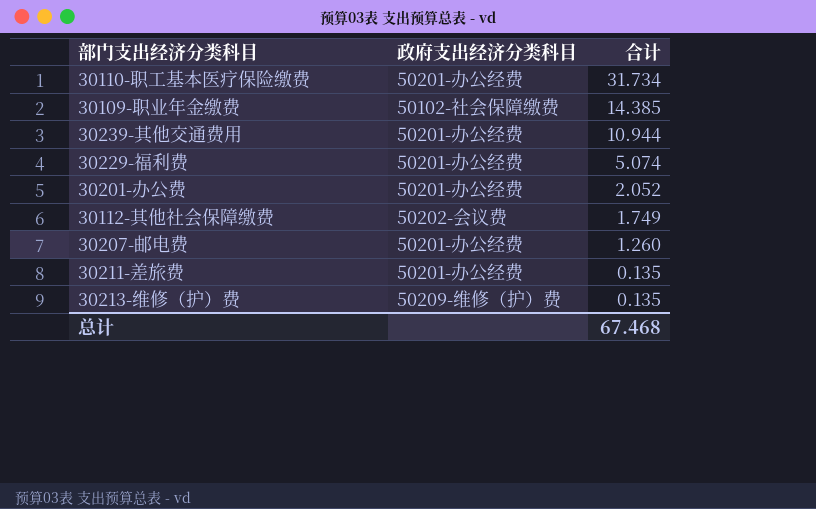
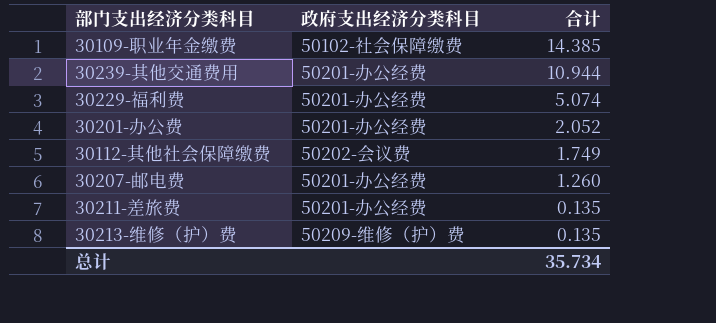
row 30110-职工基本医疗保险缴费: 50201-办公经费 | 31.734 -> none
总计 | 合计: 67.468 -> 35.734

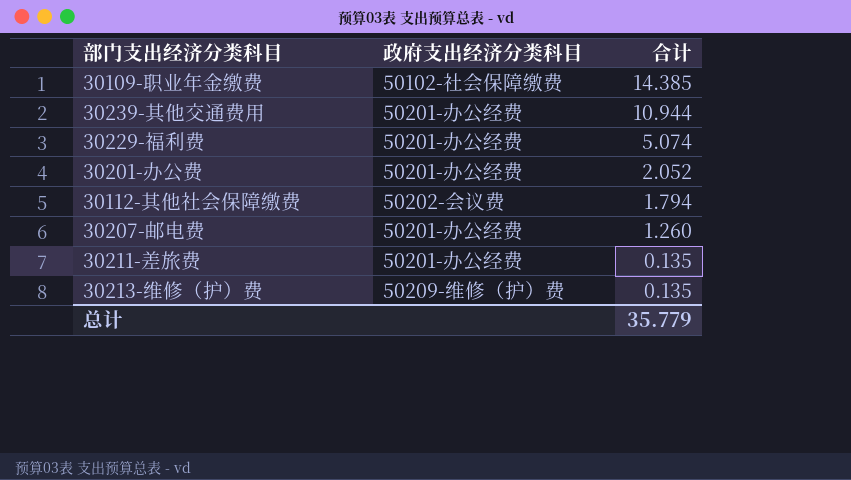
30112-其他社会保障缴费 | 合计: 1.749 -> 1.794
总计 | 合计: 35.734 -> 35.779

